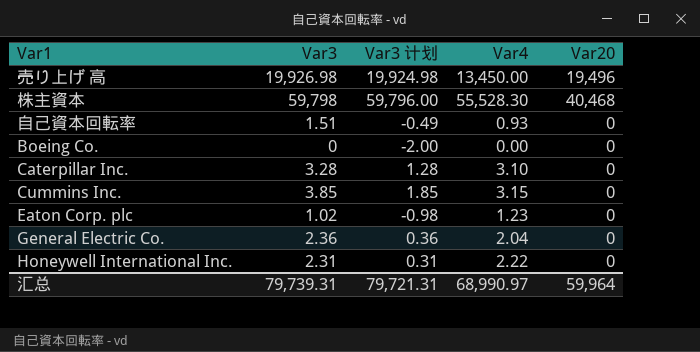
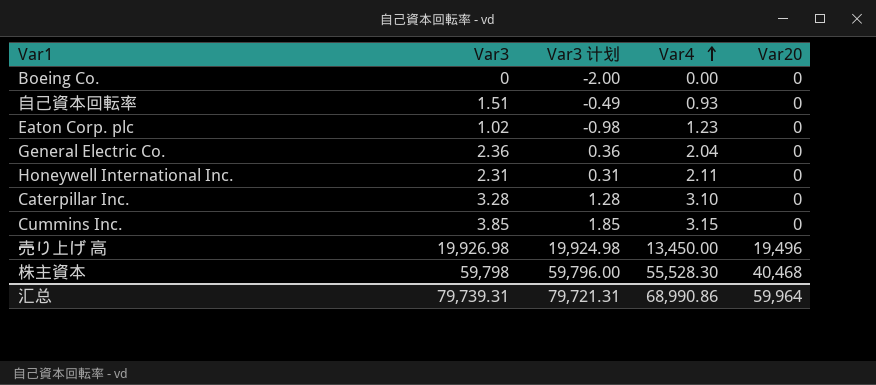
row order: none -> Var4 ascending
Honeywell International Inc. | Var4: 2.22 -> 2.11
汇总 | Var4: 68,990.97 -> 68,990.86

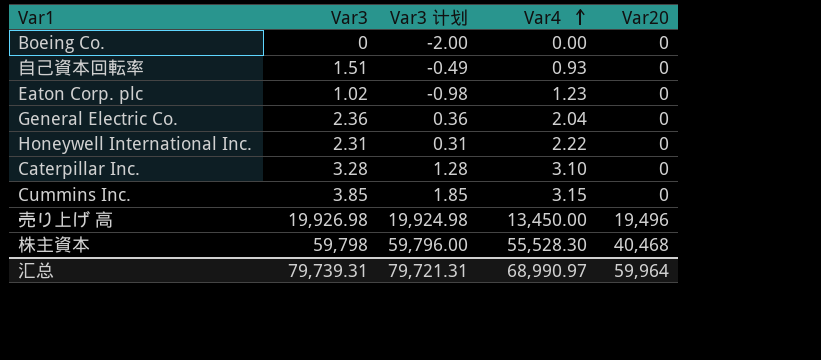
Honeywell International Inc. | Var4: 2.11 -> 2.22
汇总 | Var4: 68,990.86 -> 68,990.97

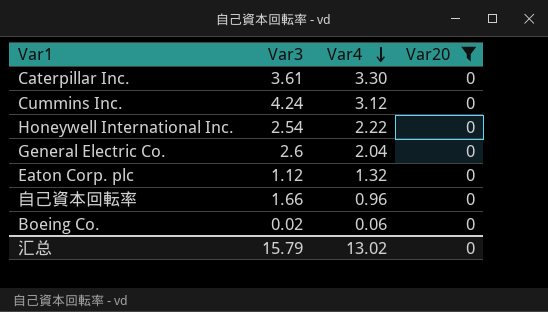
filter: none -> Var20 = 0
row order: Var4 ascending -> Var4 descending
column Var3 计划 | formula: [Var3] - 2 -> none
Caterpillar Inc. | Var3: 3.28 -> 3.61
Caterpillar Inc. | Var4: 3.10 -> 3.30
Cummins Inc. | Var3: 3.85 -> 4.24
Cummins Inc. | Var4: 3.15 -> 3.12
Honeywell International Inc. | Var3: 2.31 -> 2.54
General Electric Co. | Var3: 2.36 -> 2.6
Eaton Corp. plc | Var3: 1.02 -> 1.12
Eaton Corp. plc | Var4: 1.23 -> 1.32
自己資本回転率 | Var3: 1.51 -> 1.66
自己資本回転率 | Var4: 0.93 -> 0.96
Boeing Co. | Var3: 0 -> 0.02
Boeing Co. | Var4: 0.00 -> 0.06
汇总 | Var3: 79,739.31 -> 15.79
汇总 | Var4: 68,990.97 -> 13.02
汇总 | Var20: 59,964 -> 0

